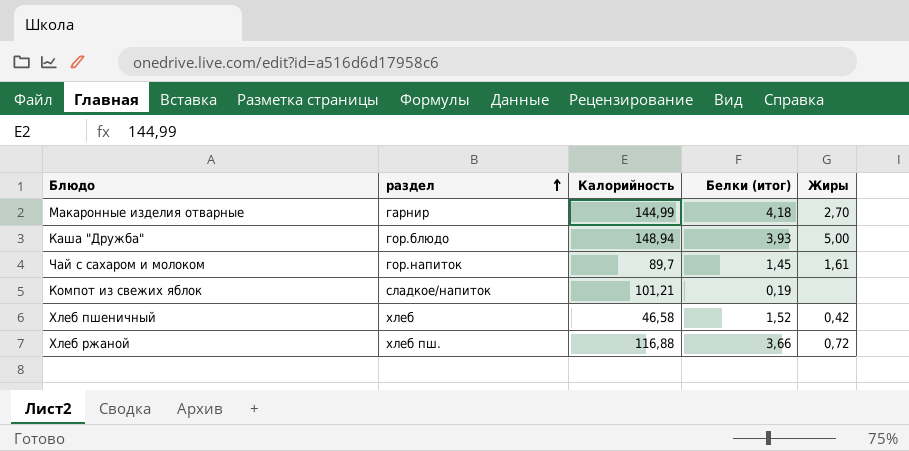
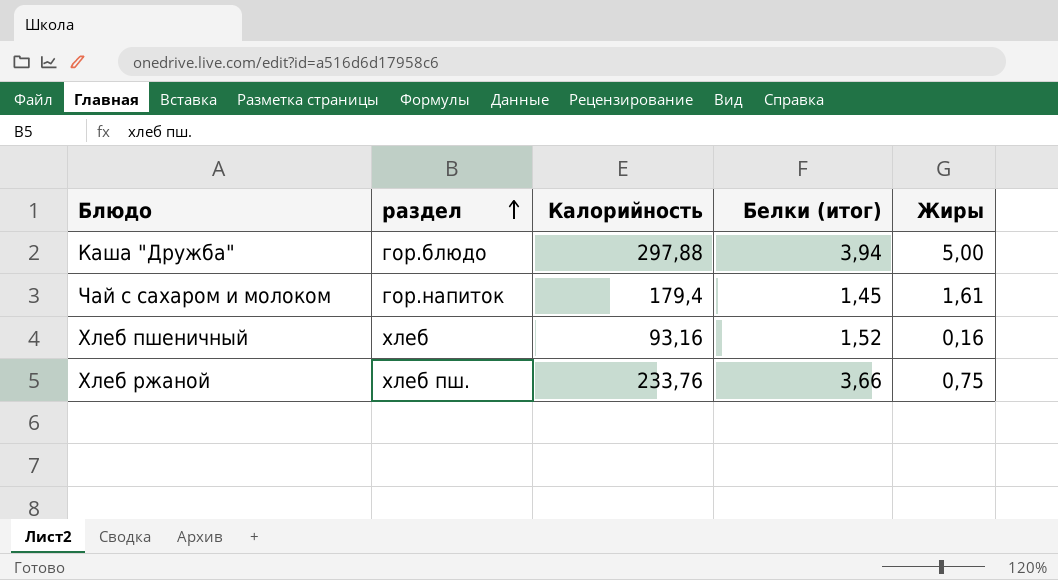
row Макаронные изделия отварные: гарнир | 144,99 | 4,18 | 2,70 -> none
row Компот из свежих яблок: сладкое/напиток | 101,21 | 0,19 | none -> none
Каша "Дружба" | Калорийность: 148,94 -> 297,88
Каша "Дружба" | Белки (итог): 3,93 -> 3,94
Чай с сахаром и молоком | Калорийность: 89,7 -> 179,4
Хлеб пшеничный | Калорийность: 46,58 -> 93,16
Хлеб пшеничный | Жиры: 0,42 -> 0,16
Хлеб ржаной | Калорийность: 116,88 -> 233,76
Хлеб ржаной | Жиры: 0,72 -> 0,75

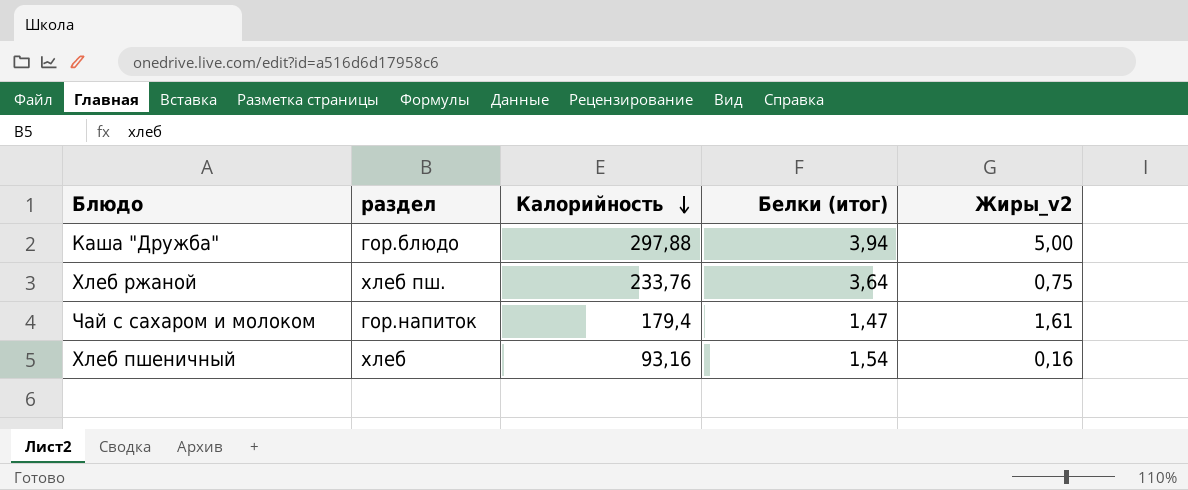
row order: раздел ascending -> Калорийность descending
column name: Жиры -> Жиры_v2
Хлеб ржаной | Белки (итог): 3,66 -> 3,64
Чай с сахаром и молоком | Белки (итог): 1,45 -> 1,47
Хлеб пшеничный | Белки (итог): 1,52 -> 1,54

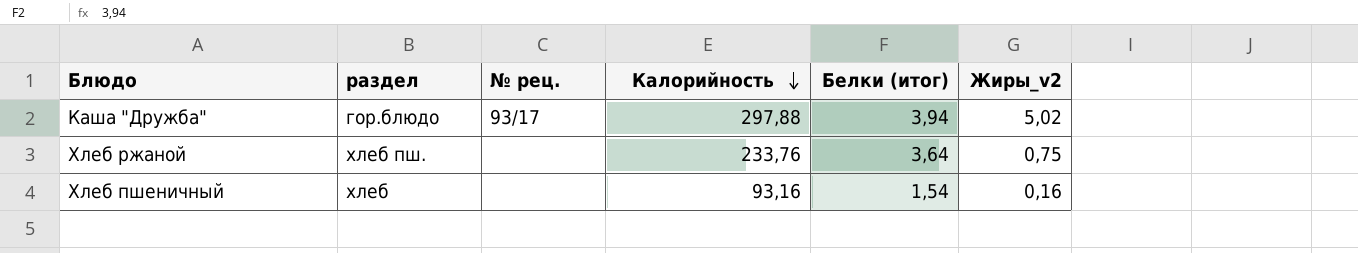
column № рец. | position: none -> 3
row Чай с сахаром и молоком: гор.напиток | 179,4 | 1,47 | 1,61 -> none
Каша "Дружба" | Жиры_v2: 5,00 -> 5,02

